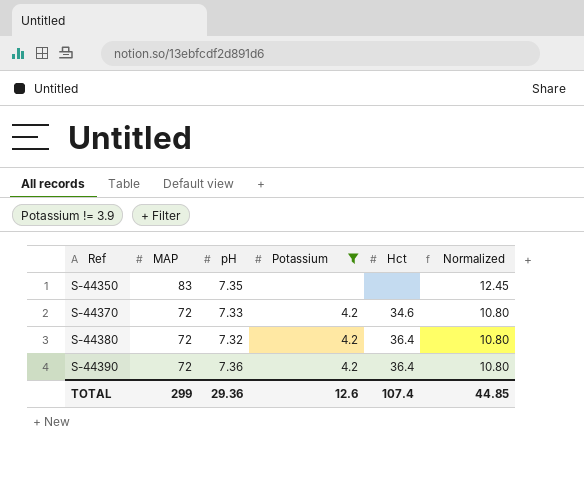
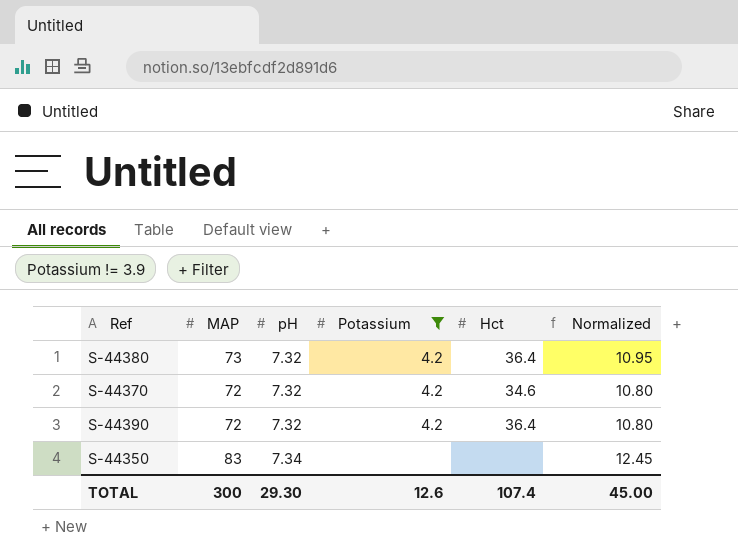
row order: Ref ascending -> pH ascending
S-44380 | MAP: 72 -> 73
S-44380 | Normalized: 10.80 -> 10.95
S-44370 | pH: 7.33 -> 7.32
S-44390 | pH: 7.36 -> 7.32
S-44350 | pH: 7.35 -> 7.34
TOTAL | MAP: 299 -> 300
TOTAL | pH: 29.36 -> 29.30
TOTAL | Normalized: 44.85 -> 45.00

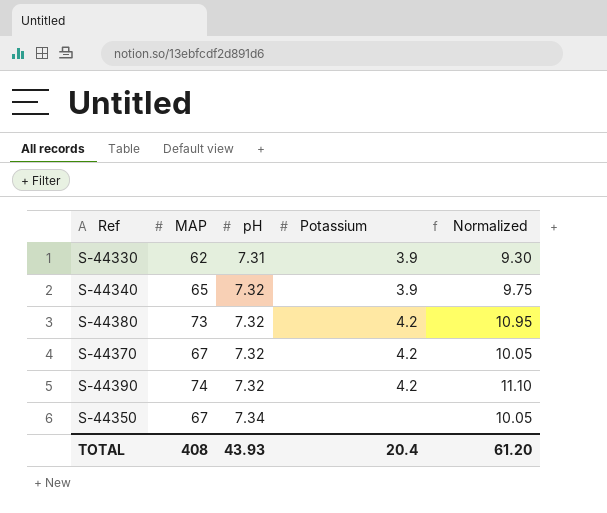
filter: Potassium != 3.9 -> none
column Hct | position: 5 -> none
S-44370 | MAP: 72 -> 67
S-44370 | Normalized: 10.80 -> 10.05
S-44390 | MAP: 72 -> 74
S-44390 | Normalized: 10.80 -> 11.10
S-44350 | MAP: 83 -> 67
S-44350 | Normalized: 12.45 -> 10.05
TOTAL | MAP: 300 -> 408
TOTAL | pH: 29.30 -> 43.93
TOTAL | Potassium: 12.6 -> 20.4
TOTAL | Normalized: 45.00 -> 61.20

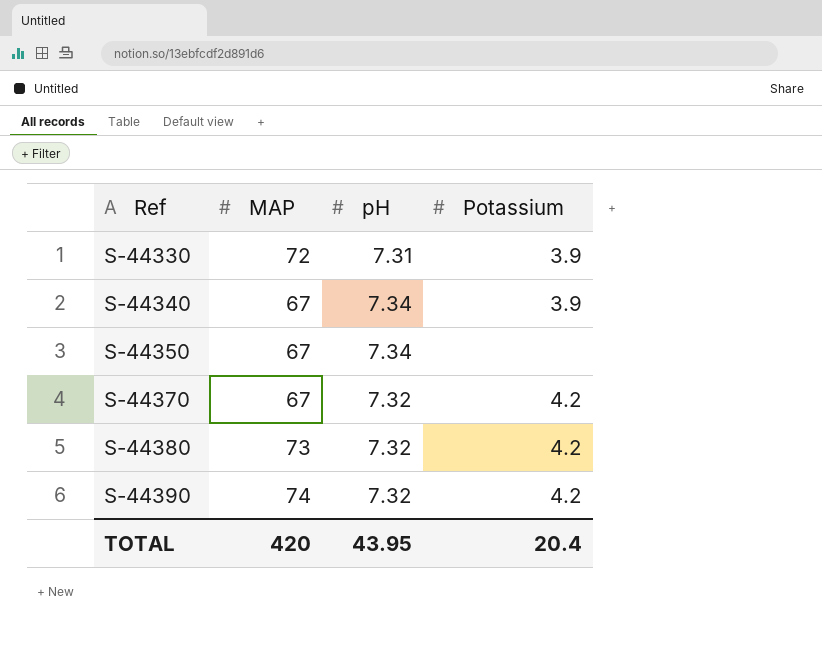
row order: pH ascending -> Ref ascending
column Normalized | formula: [MAP] * 0.15 -> none
S-44330 | MAP: 62 -> 72
S-44340 | MAP: 65 -> 67
S-44340 | pH: 7.32 -> 7.34
TOTAL | MAP: 408 -> 420
TOTAL | pH: 43.93 -> 43.95

